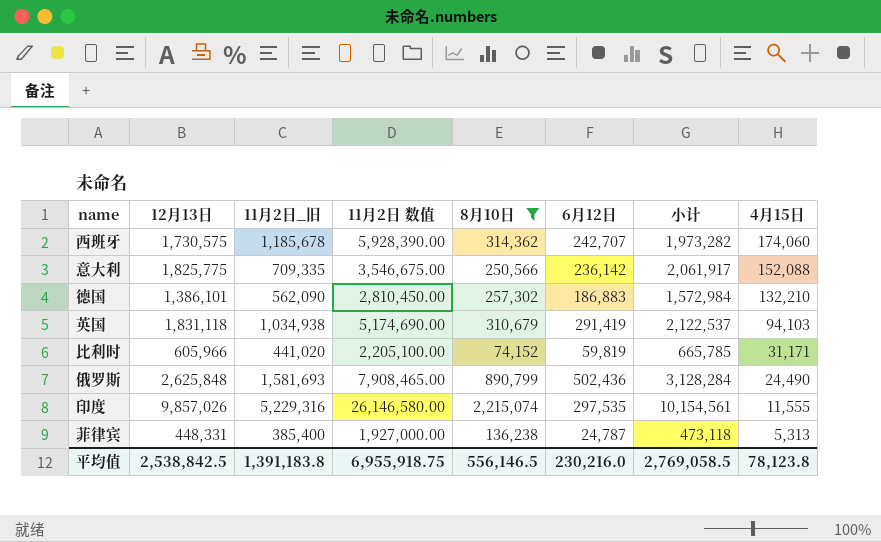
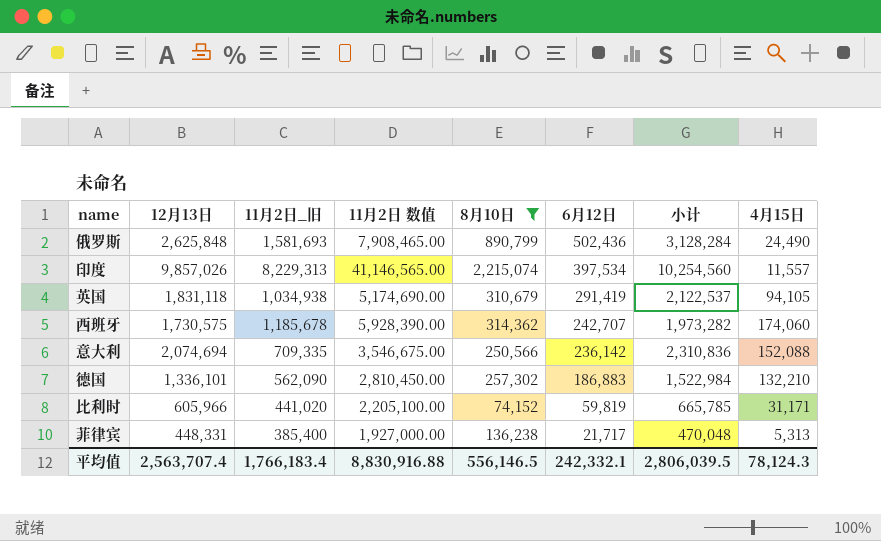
row order: 4月15日 descending -> 6月12日 descending
印度 | 11月2日_旧: 5,229,316 -> 8,229,313
印度 | 11月2日 数值: 26,146,580.00 -> 41,146,565.00
印度 | 6月12日: 297,535 -> 397,534
印度 | 小计: 10,154,561 -> 10,254,560
印度 | 4月15日: 11,555 -> 11,557
英国 | 4月15日: 94,103 -> 94,105
意大利 | 12月13日: 1,825,775 -> 2,074,694
意大利 | 小计: 2,061,917 -> 2,310,836
德国 | 12月13日: 1,386,101 -> 1,336,101
德国 | 小计: 1,572,984 -> 1,522,984
菲律宾 | 6月12日: 24,787 -> 21,717
菲律宾 | 小计: 473,118 -> 470,048
平均值 | 12月13日: 2,538,842.5 -> 2,563,707.4
平均值 | 11月2日_旧: 1,391,183.8 -> 1,766,183.4
平均值 | 11月2日 数值: 6,955,918.75 -> 8,830,916.88
平均值 | 6月12日: 230,216.0 -> 242,332.1
平均值 | 小计: 2,769,058.5 -> 2,806,039.5
平均值 | 4月15日: 78,123.8 -> 78,124.3

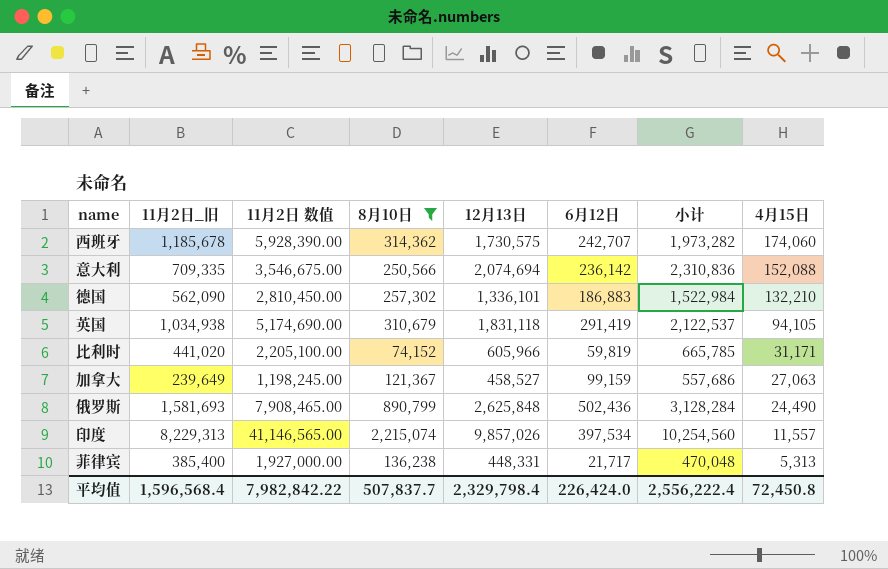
row order: 6月12日 descending -> 4月15日 descending
column 12月13日 | position: 2 -> 5
row 加拿大: none -> 239,649 | 1,198,245.00 | 121,367 | 458,527 | 99,159 | 557,686 | 27,063
平均值 | 11月2日_旧: 1,766,183.4 -> 1,596,568.4
平均值 | 11月2日 数值: 8,830,916.88 -> 7,982,842.22
平均值 | 8月10日: 556,146.5 -> 507,837.7
平均值 | 12月13日: 2,563,707.4 -> 2,329,798.4
平均值 | 6月12日: 242,332.1 -> 226,424.0
平均值 | 小计: 2,806,039.5 -> 2,556,222.4
平均值 | 4月15日: 78,124.3 -> 72,450.8

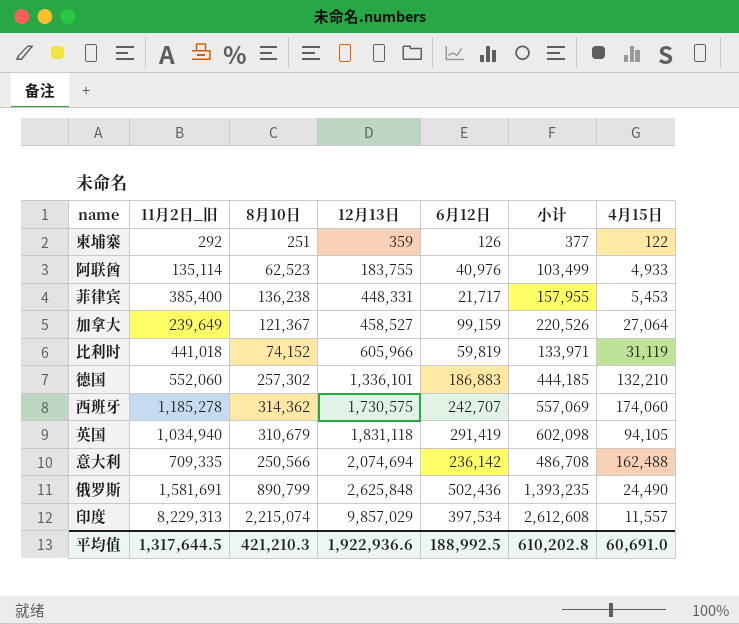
filter: 8月10日 >= 74,152 -> none
row order: 4月15日 descending -> 12月13日 ascending
column 11月2日 数值 | formula: [11月2日_旧] * 5 -> none
column 小计 | formula: [12月13日] + [6月12日] -> [8月10日] + [6月12日]
菲律宾 | 4月15日: 5,313 -> 5,453
加拿大 | 4月15日: 27,063 -> 27,064
比利时 | 11月2日_旧: 441,020 -> 441,018
比利时 | 4月15日: 31,171 -> 31,119
德国 | 11月2日_旧: 562,090 -> 552,060
西班牙 | 11月2日_旧: 1,185,678 -> 1,185,278
英国 | 11月2日_旧: 1,034,938 -> 1,034,940
意大利 | 4月15日: 152,088 -> 162,488
俄罗斯 | 11月2日_旧: 1,581,693 -> 1,581,691
印度 | 12月13日: 9,857,026 -> 9,857,029
平均值 | 11月2日_旧: 1,596,568.4 -> 1,317,644.5
平均值 | 8月10日: 507,837.7 -> 421,210.3
平均值 | 12月13日: 2,329,798.4 -> 1,922,936.6
平均值 | 6月12日: 226,424.0 -> 188,992.5
平均值 | 小计: 2,556,222.4 -> 610,202.8
平均值 | 4月15日: 72,450.8 -> 60,691.0

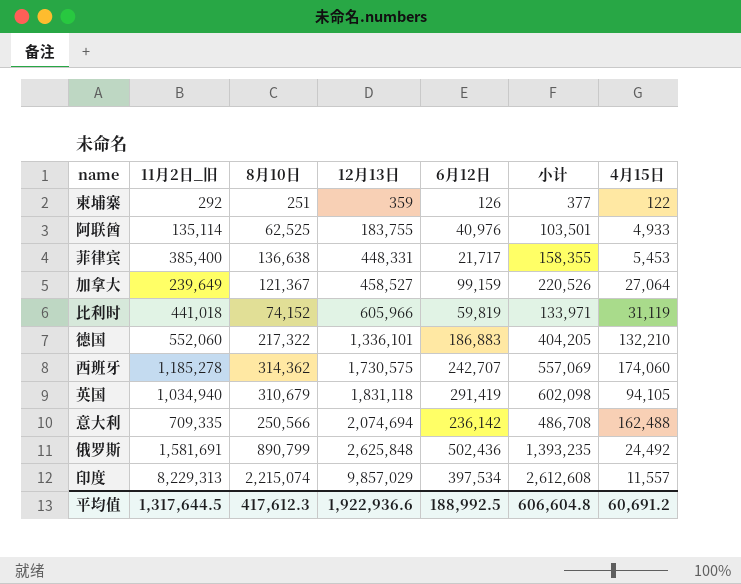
阿联酋 | 8月10日: 62,523 -> 62,525
阿联酋 | 小计: 103,499 -> 103,501
菲律宾 | 8月10日: 136,238 -> 136,638
菲律宾 | 小计: 157,955 -> 158,355
德国 | 8月10日: 257,302 -> 217,322
德国 | 小计: 444,185 -> 404,205
俄罗斯 | 4月15日: 24,490 -> 24,492
平均值 | 8月10日: 421,210.3 -> 417,612.3
平均值 | 小计: 610,202.8 -> 606,604.8
平均值 | 4月15日: 60,691.0 -> 60,691.2

